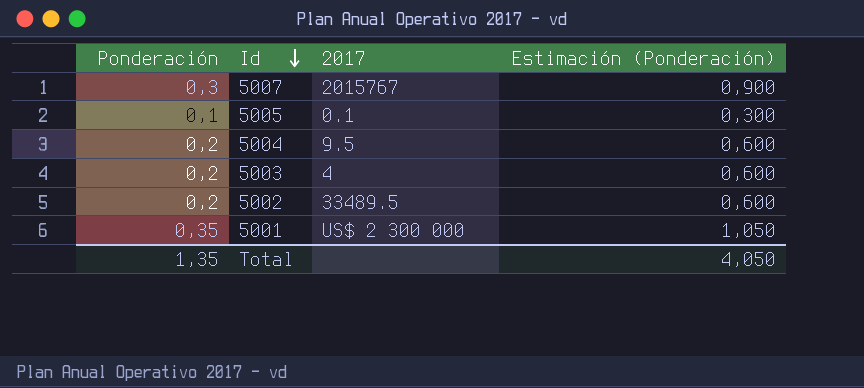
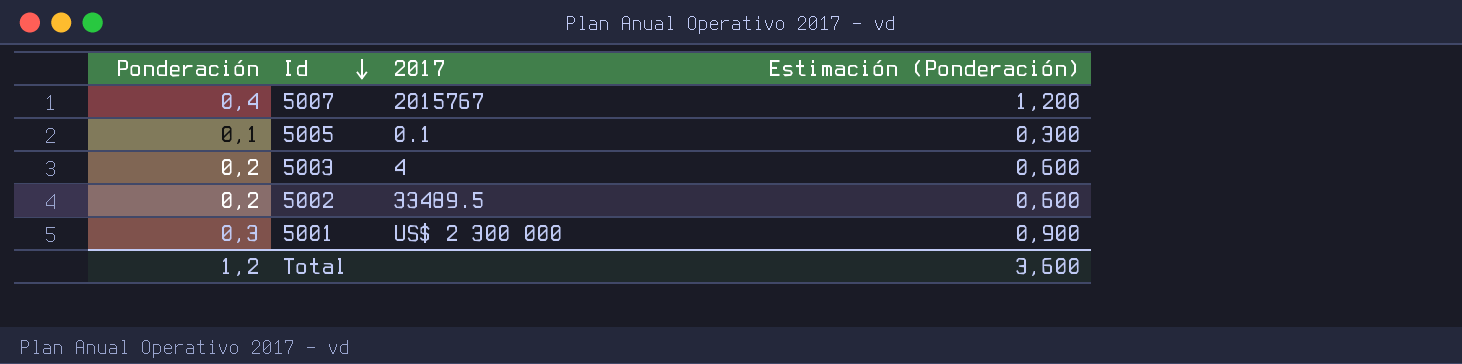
row 5004: 0,2 | 9.5 | 0,600 -> none
5007 | Ponderación: 0,3 -> 0,4
5007 | Estimación (Ponderación): 0,900 -> 1,200
5001 | Ponderación: 0,35 -> 0,3
5001 | Estimación (Ponderación): 1,050 -> 0,900
Total | Ponderación: 1,35 -> 1,2
Total | Estimación (Ponderación): 4,050 -> 3,600

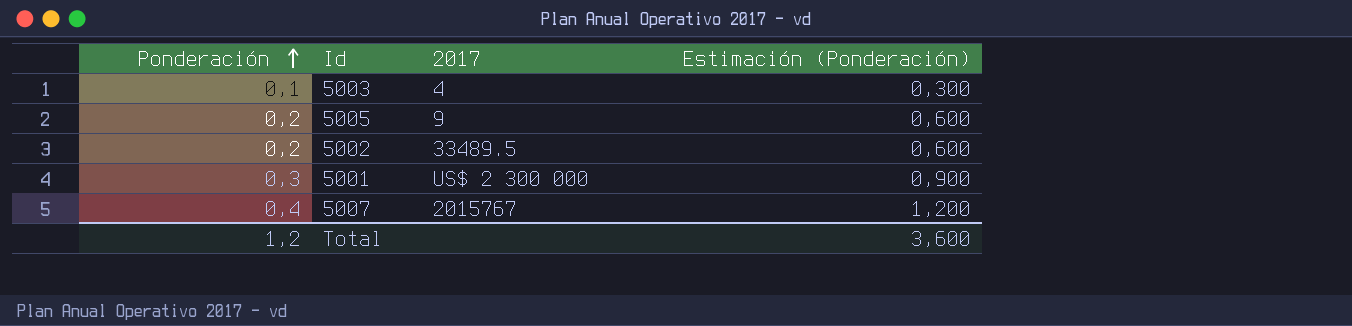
row order: Id descending -> Ponderación ascending
5003 | Ponderación: 0,2 -> 0,1
5003 | Estimación (Ponderación): 0,600 -> 0,300
5005 | Ponderación: 0,1 -> 0,2
5005 | 2017: 0.1 -> 9
5005 | Estimación (Ponderación): 0,300 -> 0,600

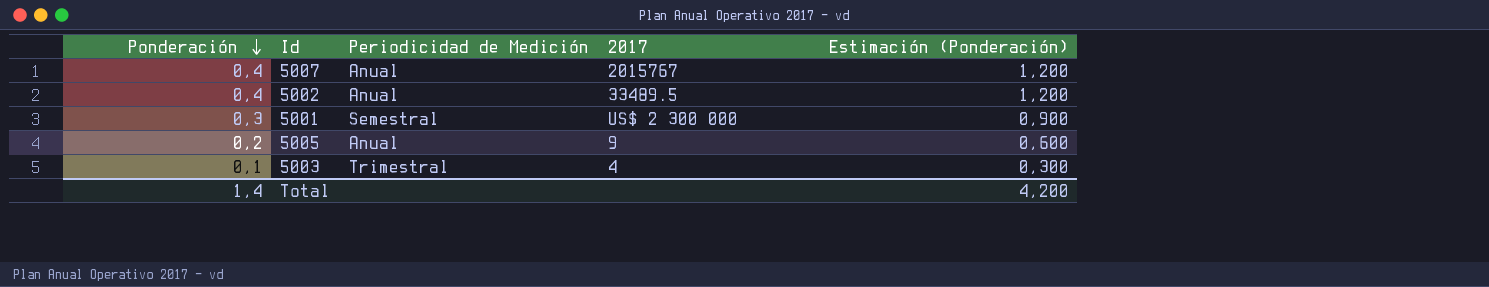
row order: Ponderación ascending -> Ponderación descending
column Periodicidad de Medición | position: none -> 3
5002 | Ponderación: 0,2 -> 0,4
5002 | Estimación (Ponderación): 0,600 -> 1,200
Total | Ponderación: 1,2 -> 1,4
Total | Estimación (Ponderación): 3,600 -> 4,200

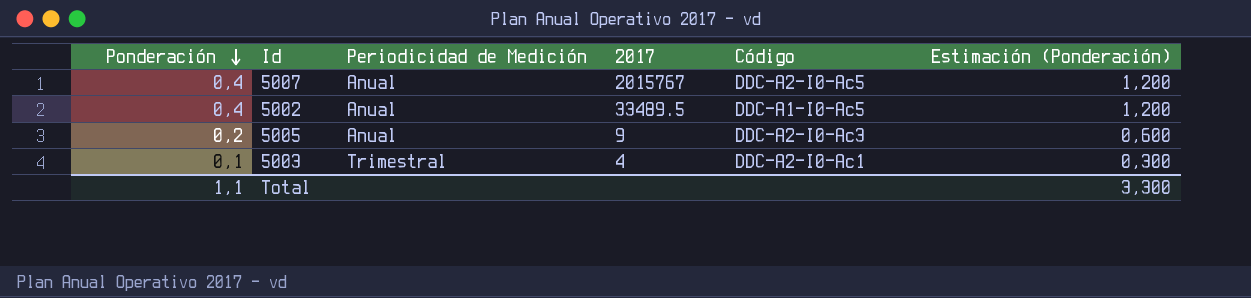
column Código | position: none -> 5
row 5001: 0,3 | Semestral | US$ 2 300 000 | 0,900 -> none
Total | Ponderación: 1,4 -> 1,1
Total | Estimación (Ponderación): 4,200 -> 3,300

